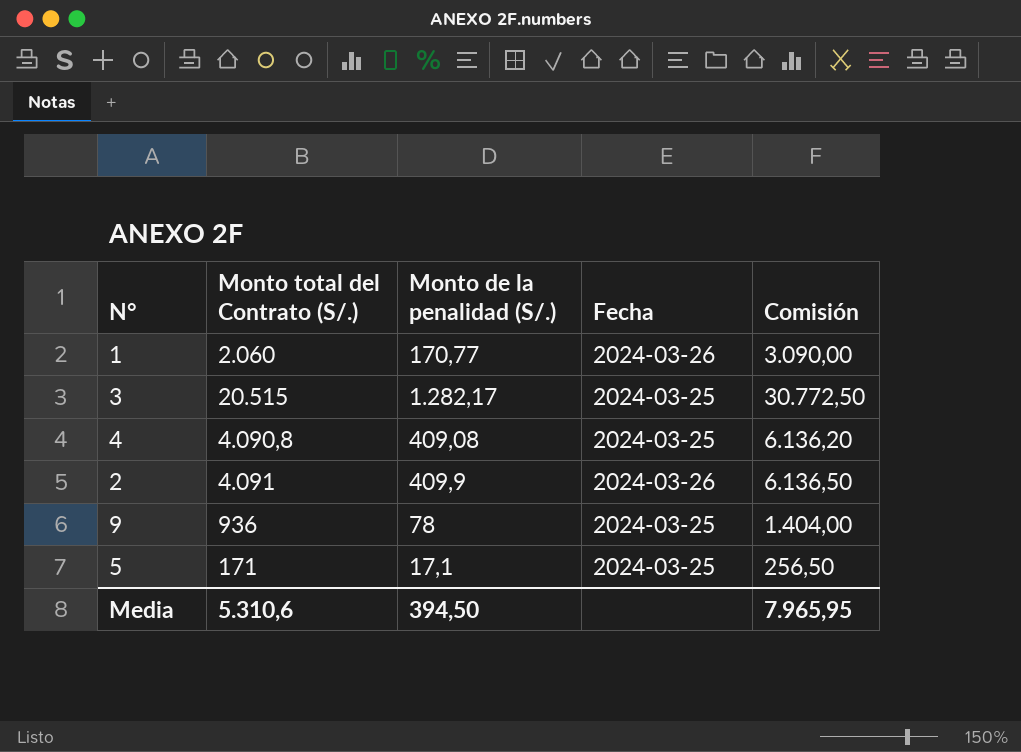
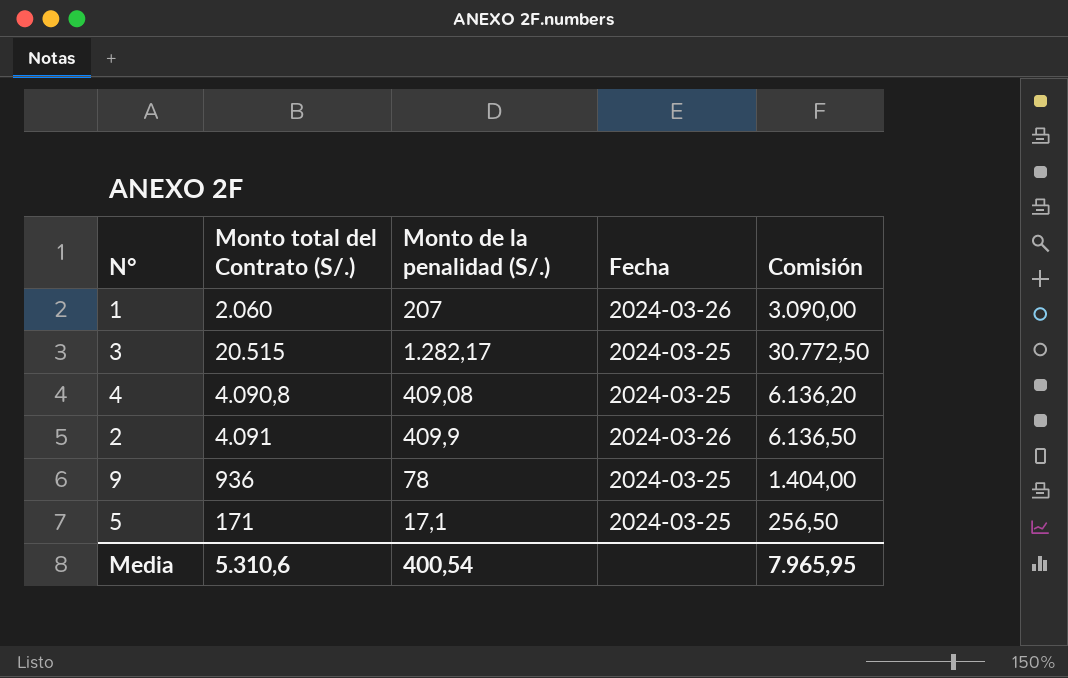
1 | Monto de la penalidad (S/.): 170,77 -> 207
Media | Monto de la penalidad (S/.): 394,50 -> 400,54

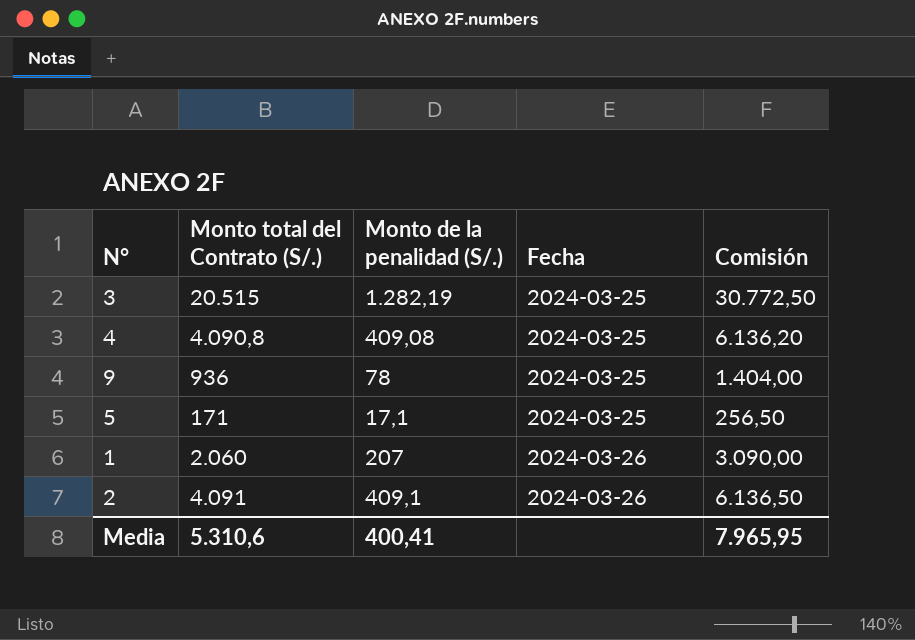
row order: none -> Fecha ascending
3 | Monto de la penalidad (S/.): 1.282,17 -> 1.282,19
2 | Monto de la penalidad (S/.): 409,9 -> 409,1
Media | Monto de la penalidad (S/.): 400,54 -> 400,41

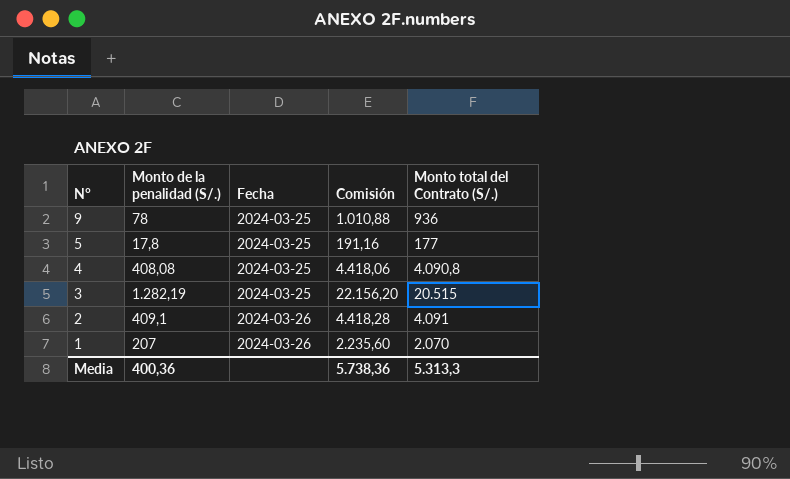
row order: Fecha ascending -> N° descending
column Comisión | formula: [Monto total del Contrato (S/.)] * 1,5 -> [Monto total del Contrato (S/.)] * 1,08
column Monto total del Contrato (S/.) | position: 2 -> 5
5 | Monto de la penalidad (S/.): 17,1 -> 17,8
5 | Monto total del Contrato (S/.): 171 -> 177
4 | Monto de la penalidad (S/.): 409,08 -> 408,08
1 | Monto total del Contrato (S/.): 2.060 -> 2.070
Media | Monto de la penalidad (S/.): 400,41 -> 400,36
Media | Comisión: 7.965,95 -> 5.738,36
Media | Monto total del Contrato (S/.): 5.310,6 -> 5.313,3

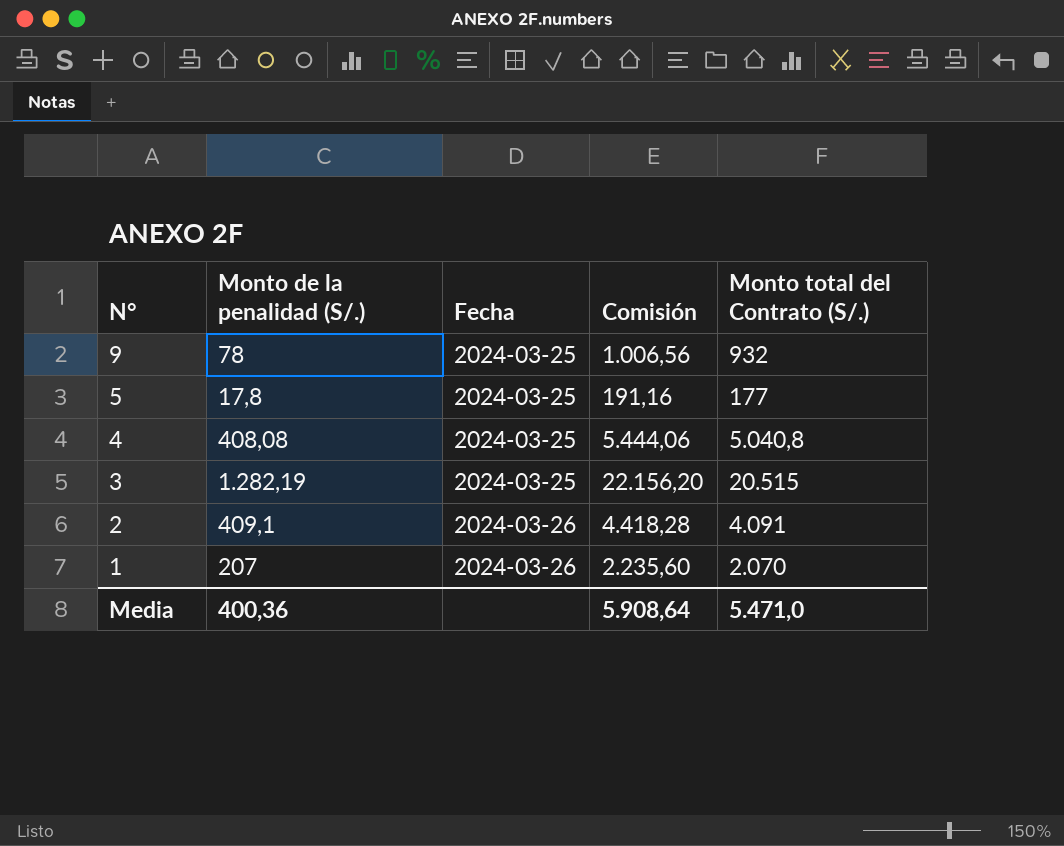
9 | Comisión: 1.010,88 -> 1.006,56
9 | Monto total del Contrato (S/.): 936 -> 932
4 | Comisión: 4.418,06 -> 5.444,06
4 | Monto total del Contrato (S/.): 4.090,8 -> 5.040,8
Media | Comisión: 5.738,36 -> 5.908,64
Media | Monto total del Contrato (S/.): 5.313,3 -> 5.471,0

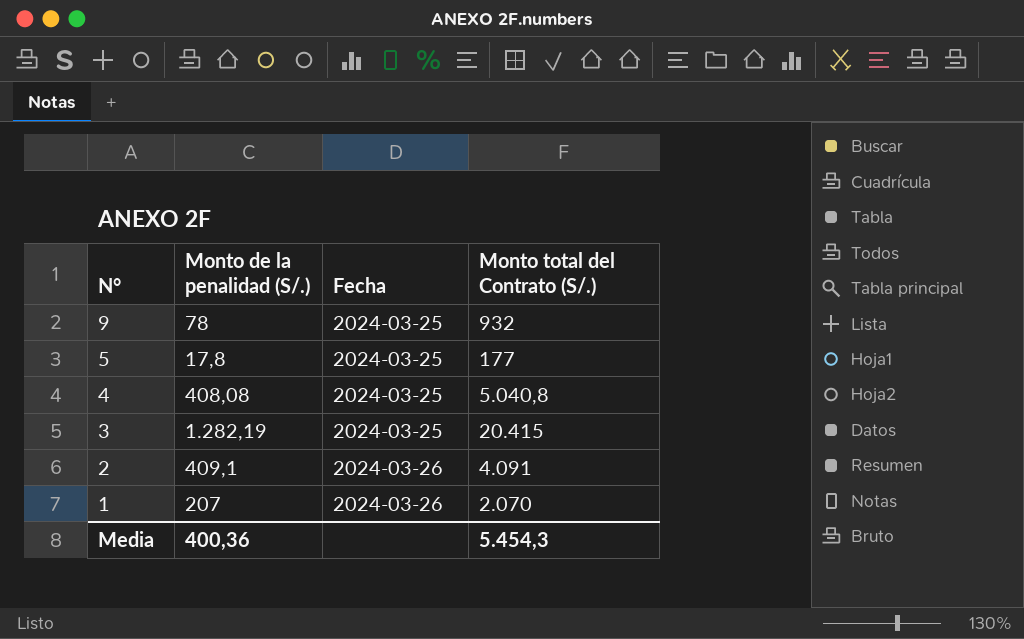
column Comisión | formula: [Monto total del Contrato (S/.)] * 1,08 -> none
3 | Monto total del Contrato (S/.): 20.515 -> 20.415
Media | Monto total del Contrato (S/.): 5.471,0 -> 5.454,3

